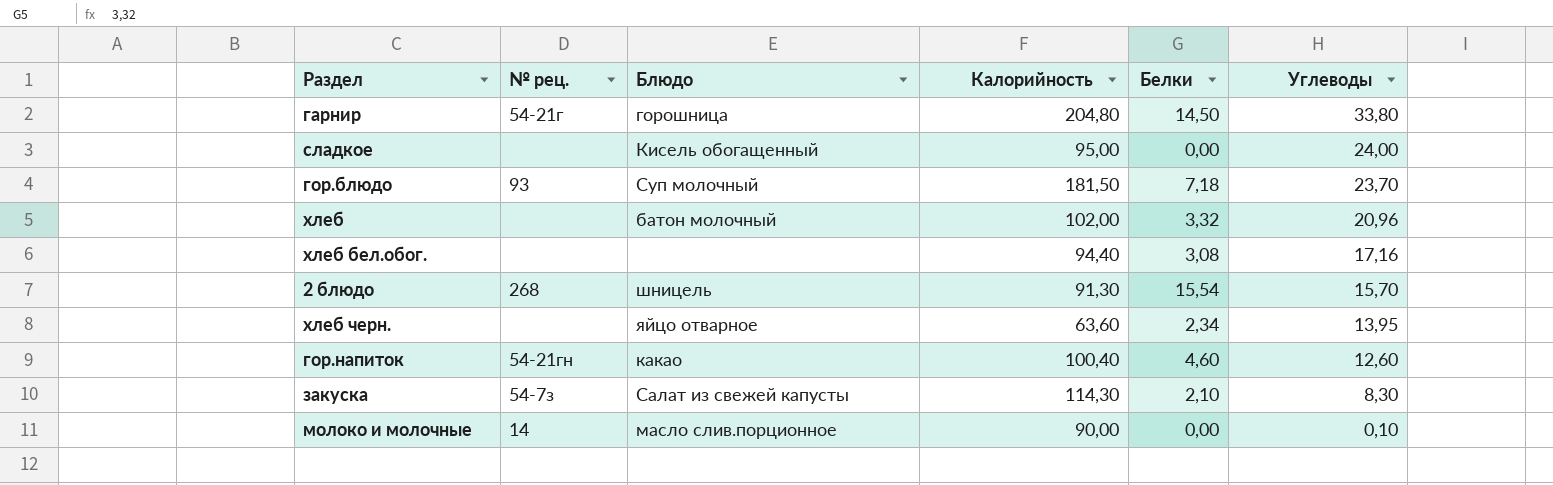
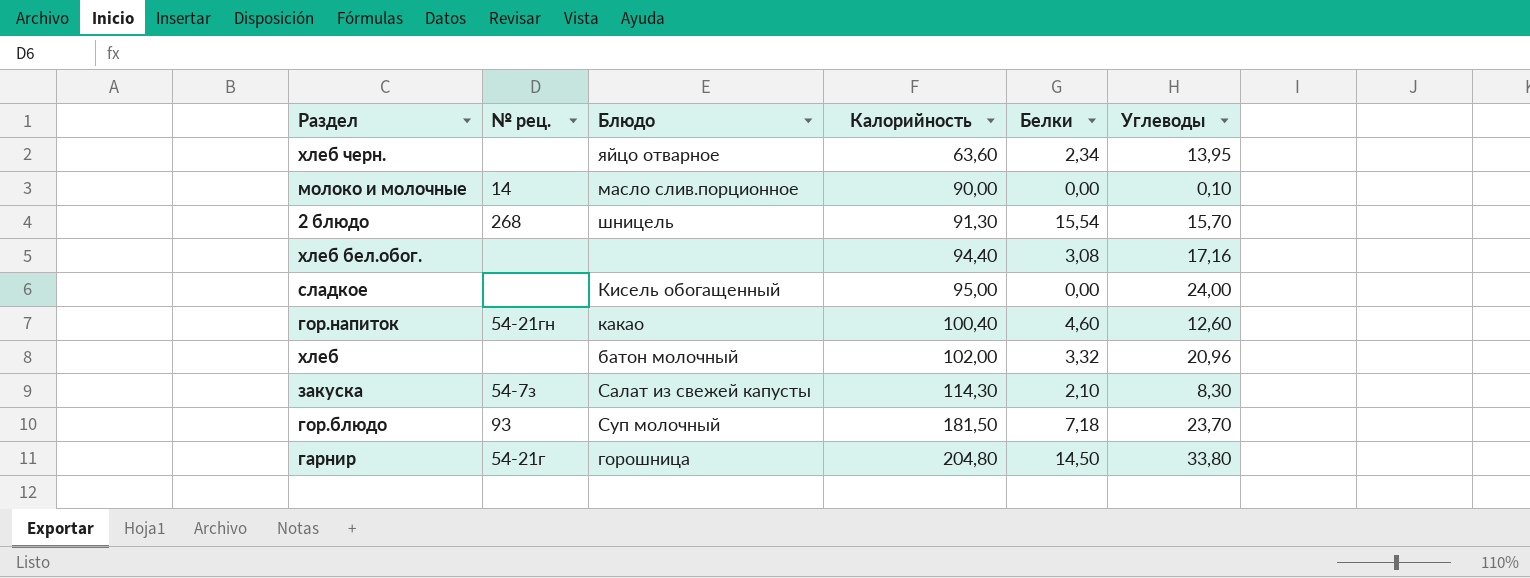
row order: Углеводы descending -> Калорийность ascending

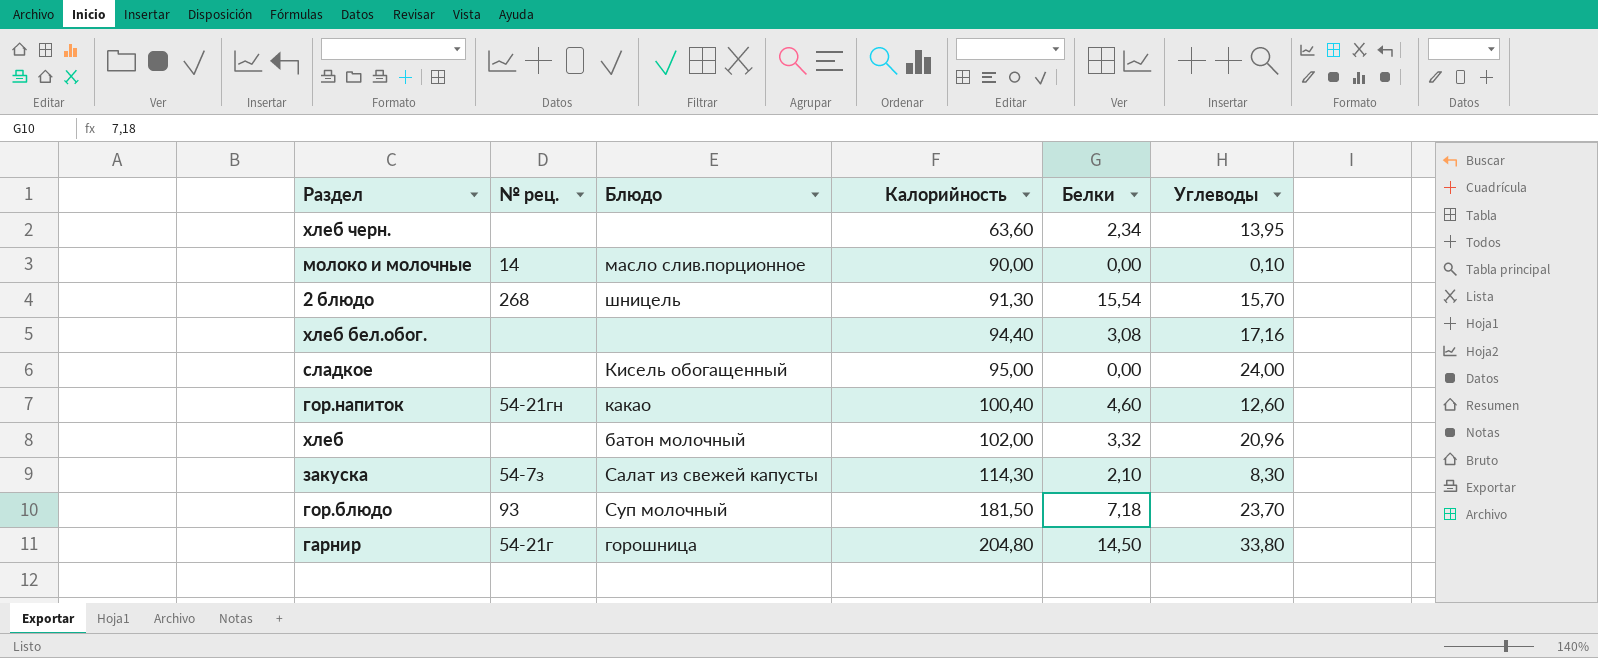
хлеб черн. | Блюдо: яйцо отварное -> none

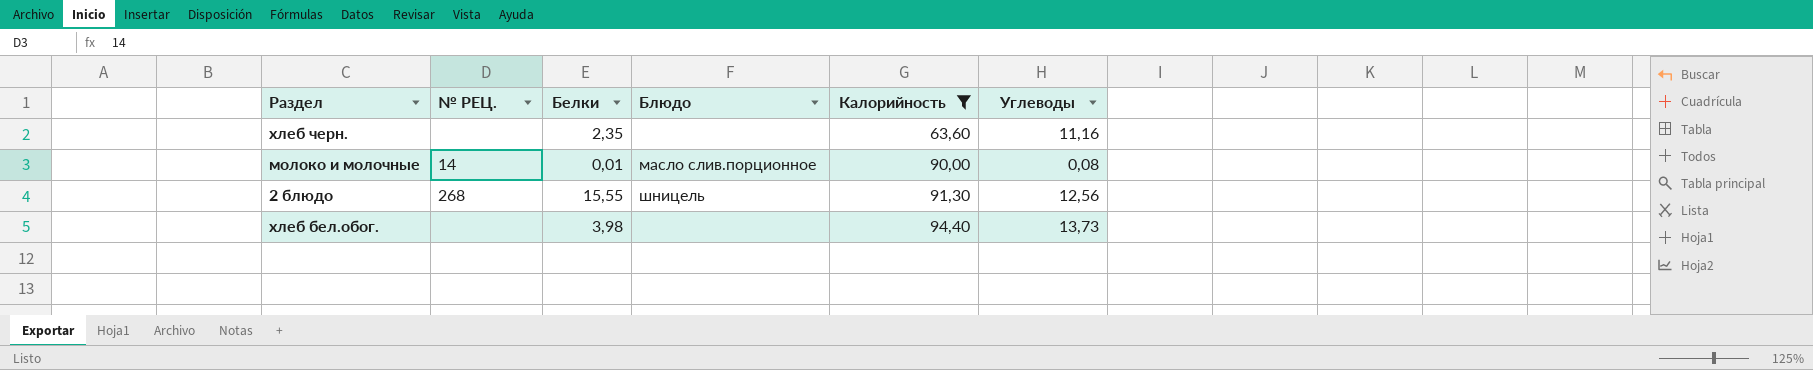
filter: none -> Калорийность <= 94,40
column name: № рец. -> № РЕЦ.
column Белки | position: 5 -> 3
хлеб черн. | Белки: 2,34 -> 2,35
хлеб черн. | Углеводы: 13,95 -> 11,16
молоко и молочные | Белки: 0,00 -> 0,01
молоко и молочные | Углеводы: 0,10 -> 0,08
2 блюдо | Белки: 15,54 -> 15,55
2 блюдо | Углеводы: 15,70 -> 12,56
хлеб бел.обог. | Белки: 3,08 -> 3,98
хлеб бел.обог. | Углеводы: 17,16 -> 13,73

